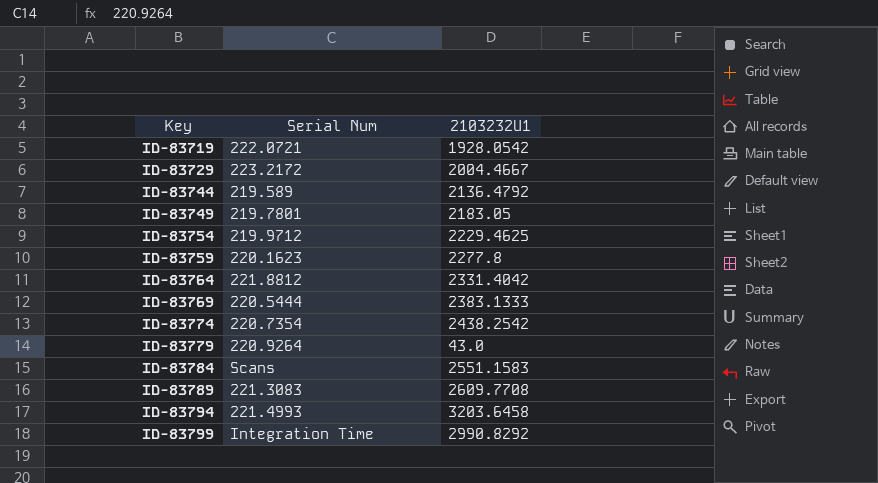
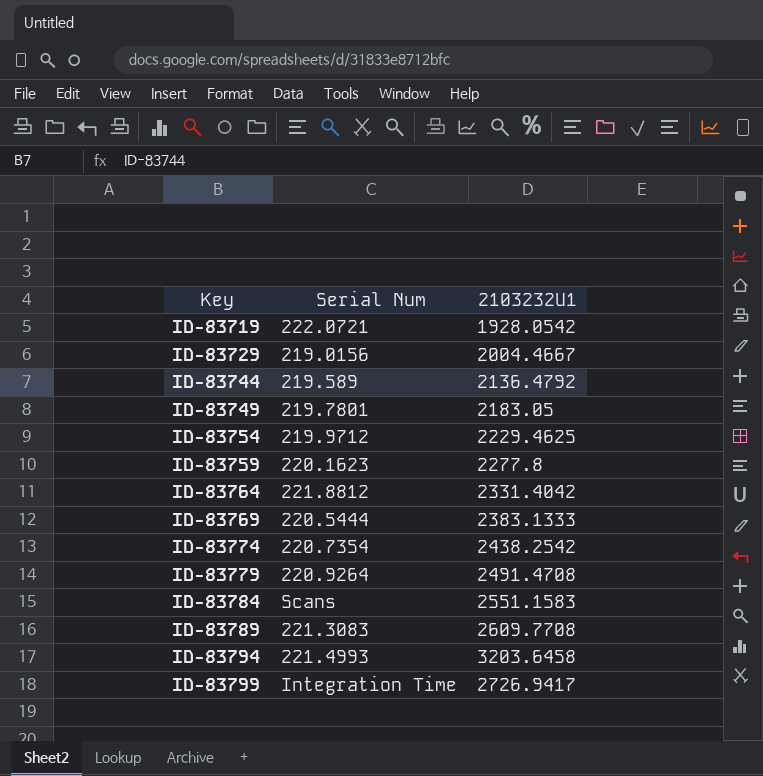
ID-83729 | Serial Num: 223.2172 -> 219.0156
ID-83779 | 2103232U1: 43.0 -> 2491.4708
ID-83799 | 2103232U1: 2990.8292 -> 2726.9417

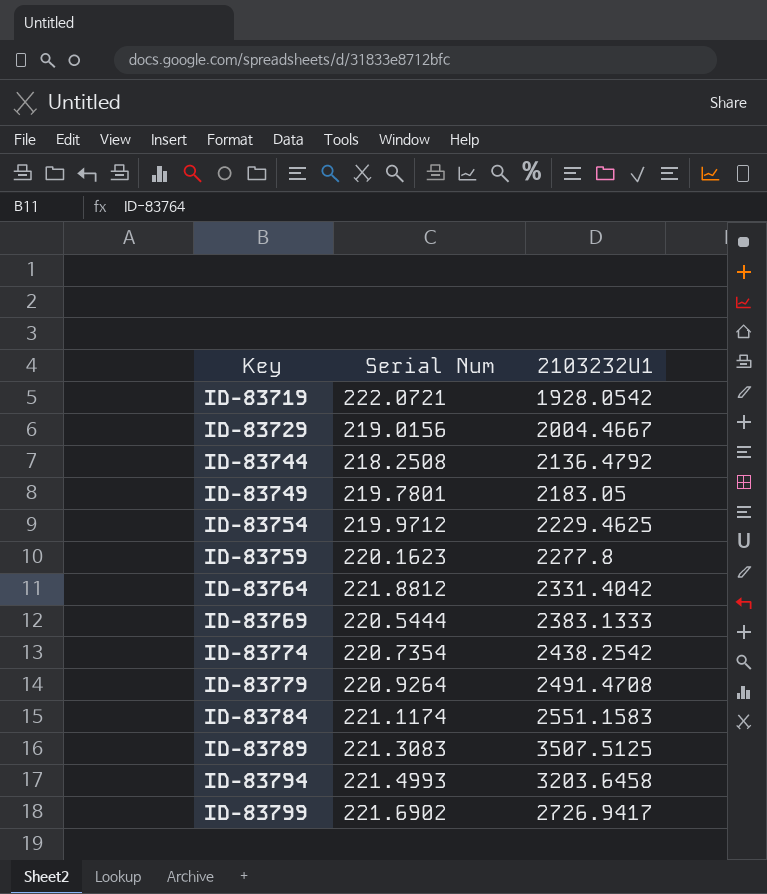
ID-83744 | Serial Num: 219.589 -> 218.2508
ID-83784 | Serial Num: Scans -> 221.1174
ID-83789 | 2103232U1: 2609.7708 -> 3507.5125
ID-83799 | Serial Num: Integration Time -> 221.6902

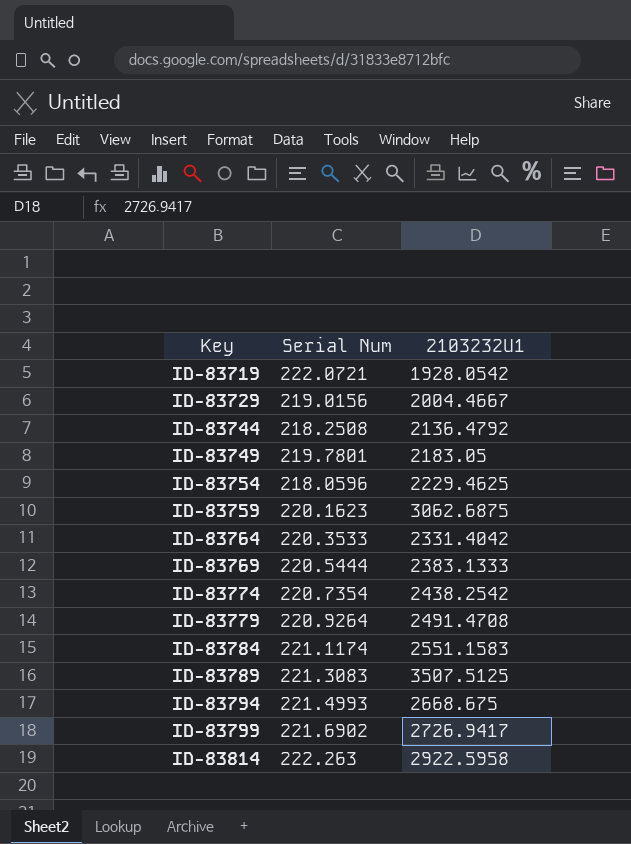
ID-83754 | Serial Num: 219.9712 -> 218.0596
ID-83759 | 2103232U1: 2277.8 -> 3062.6875
ID-83764 | Serial Num: 221.8812 -> 220.3533
ID-83794 | 2103232U1: 3203.6458 -> 2668.675
row ID-83814: none -> 222.263 | 2922.5958

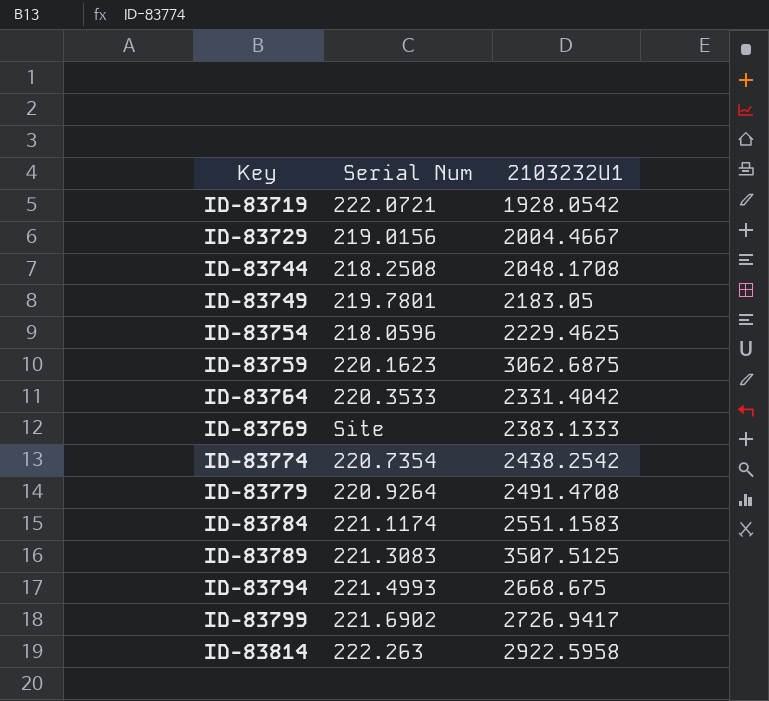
ID-83744 | 2103232U1: 2136.4792 -> 2048.1708
ID-83769 | Serial Num: 220.5444 -> Site

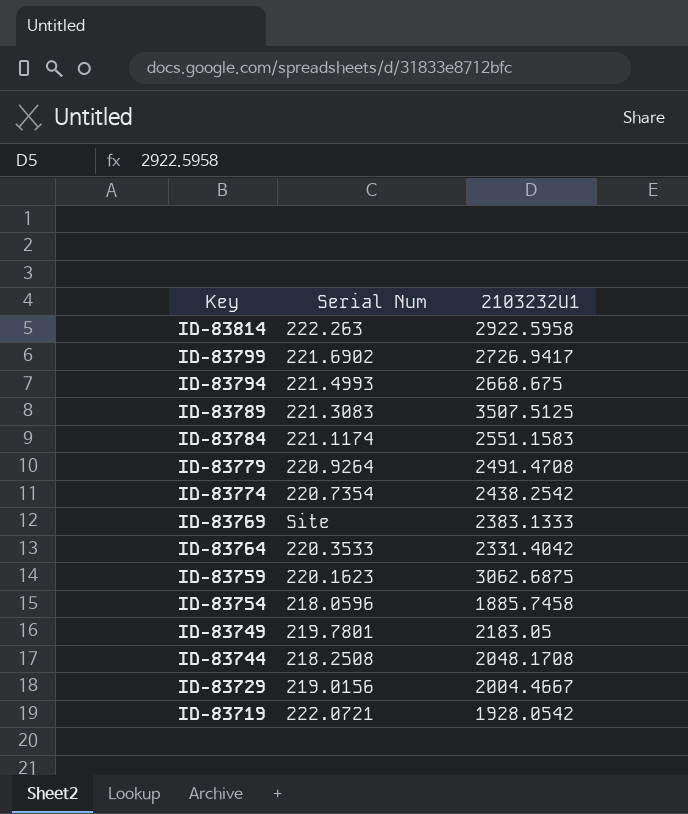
row order: Key ascending -> Key descending
ID-83754 | 2103232U1: 2229.4625 -> 1885.7458

